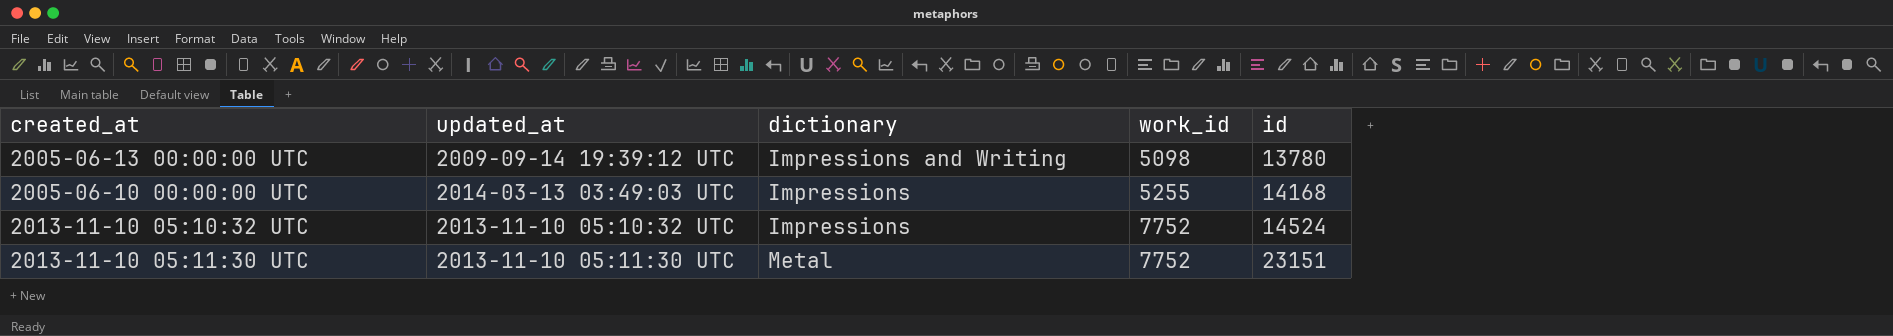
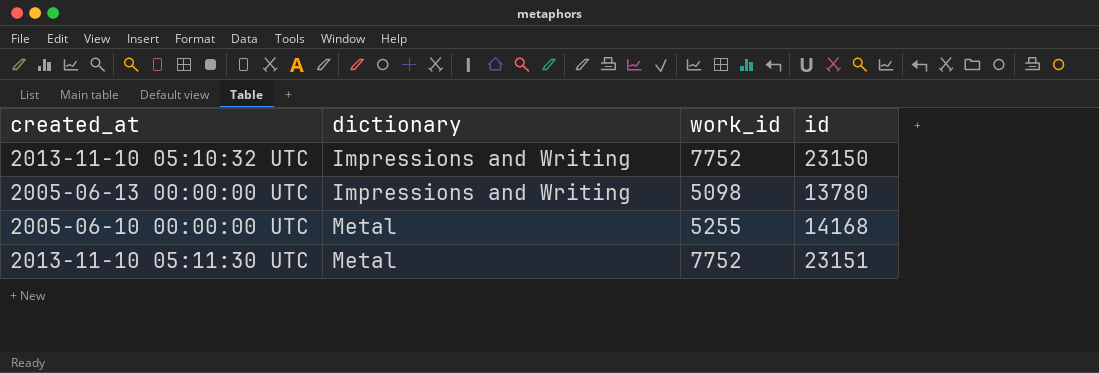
row order: work_id ascending -> dictionary ascending
column updated_at | position: 2 -> none
2013-11-10 05:10:32 UTC | dictionary: Impressions -> Impressions and Writing
2013-11-10 05:10:32 UTC | id: 14524 -> 23150
2005-06-10 00:00:00 UTC | dictionary: Impressions -> Metal

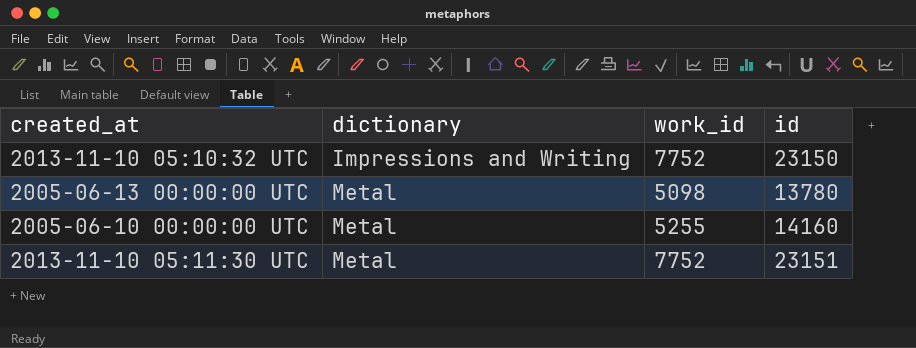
2005-06-13 00:00:00 UTC | dictionary: Impressions and Writing -> Metal
2005-06-10 00:00:00 UTC | id: 14168 -> 14160

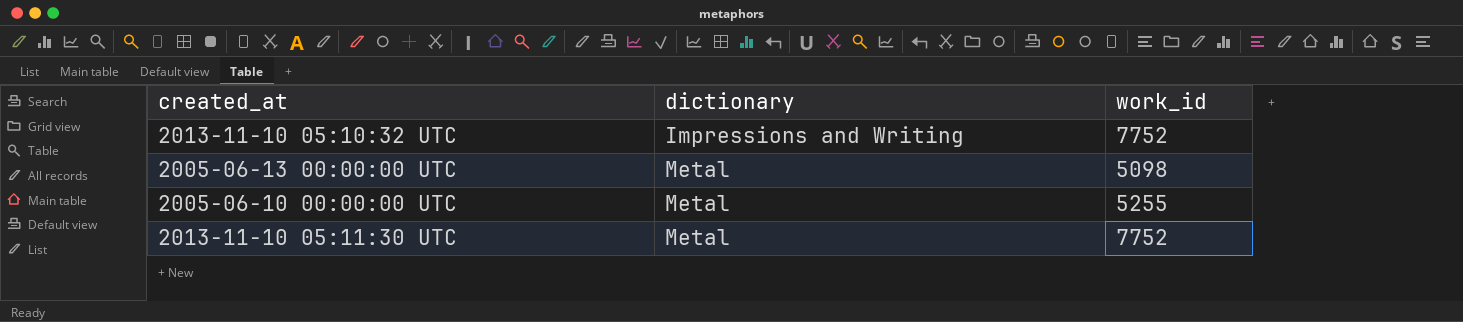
column id | position: 4 -> none

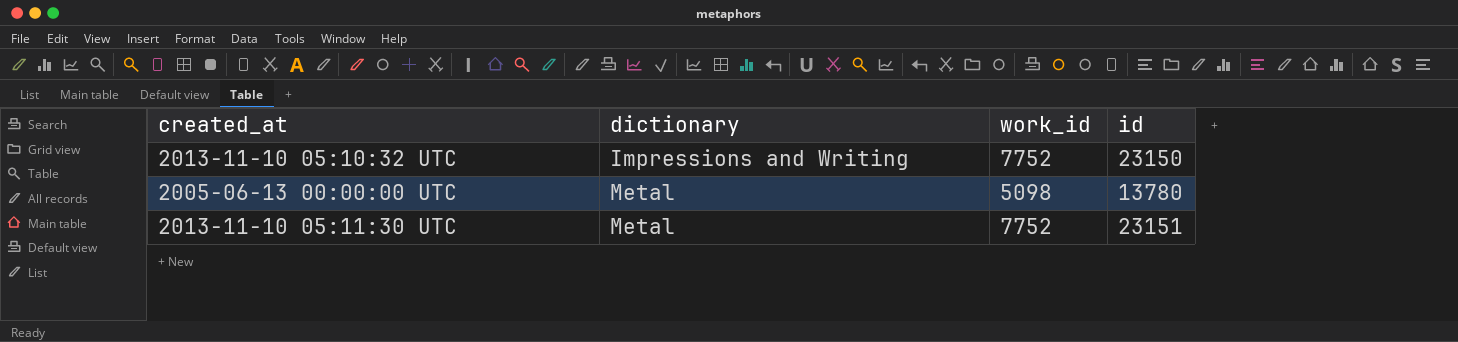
column id | position: none -> 4
row 2005-06-10 00:00:00 UTC: Metal | 5255 -> none

